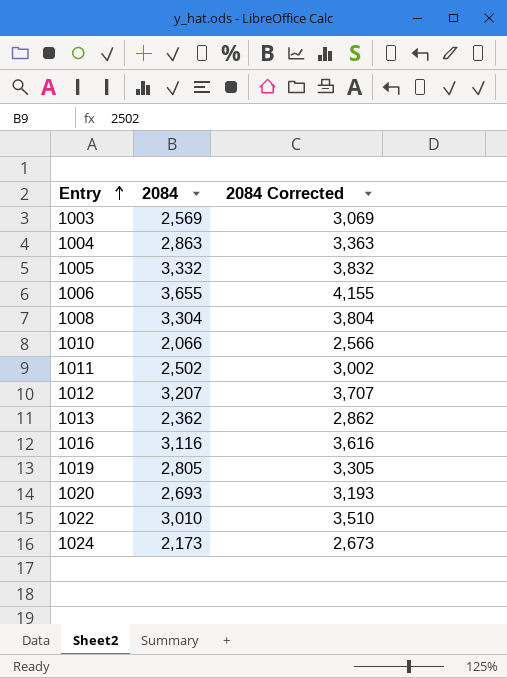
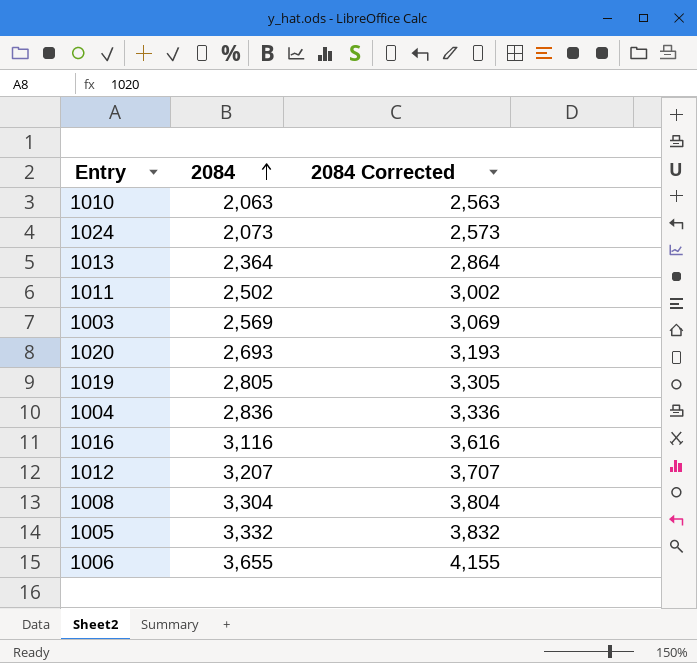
row order: Entry ascending -> 2084 ascending
row 1022: 3,010 | 3,510 -> none
1010 | 2084: 2,066 -> 2,063
1010 | 2084 Corrected: 2,566 -> 2,563
1024 | 2084: 2,173 -> 2,073
1024 | 2084 Corrected: 2,673 -> 2,573
1013 | 2084: 2,362 -> 2,364
1013 | 2084 Corrected: 2,862 -> 2,864
1004 | 2084: 2,863 -> 2,836
1004 | 2084 Corrected: 3,363 -> 3,336

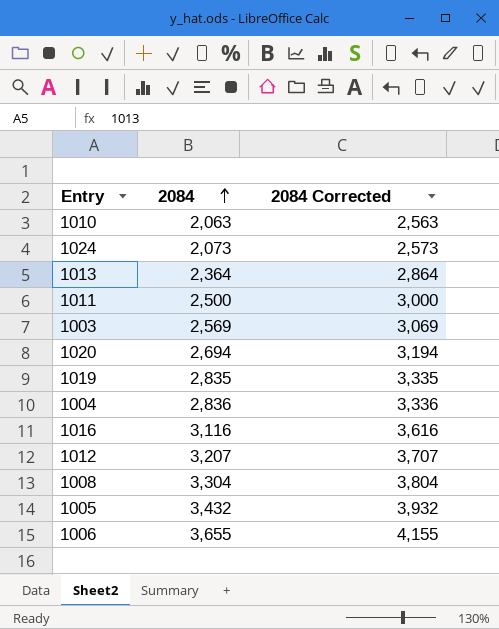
1011 | 2084: 2,502 -> 2,500
1011 | 2084 Corrected: 3,002 -> 3,000
1020 | 2084: 2,693 -> 2,694
1020 | 2084 Corrected: 3,193 -> 3,194
1019 | 2084: 2,805 -> 2,835
1019 | 2084 Corrected: 3,305 -> 3,335
1005 | 2084: 3,332 -> 3,432
1005 | 2084 Corrected: 3,832 -> 3,932

